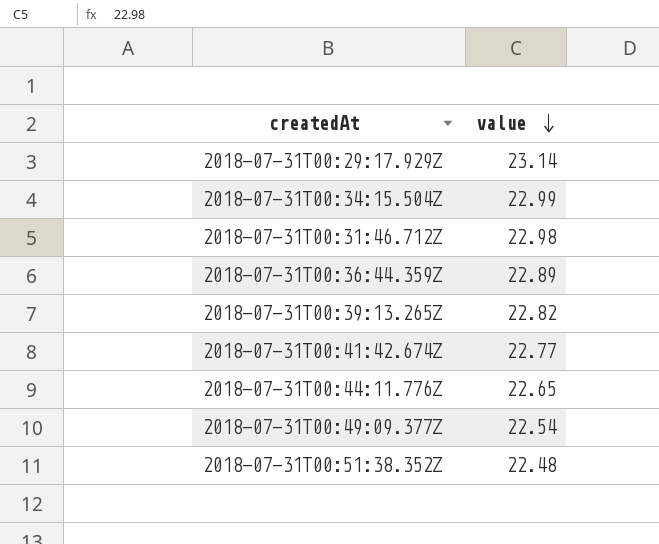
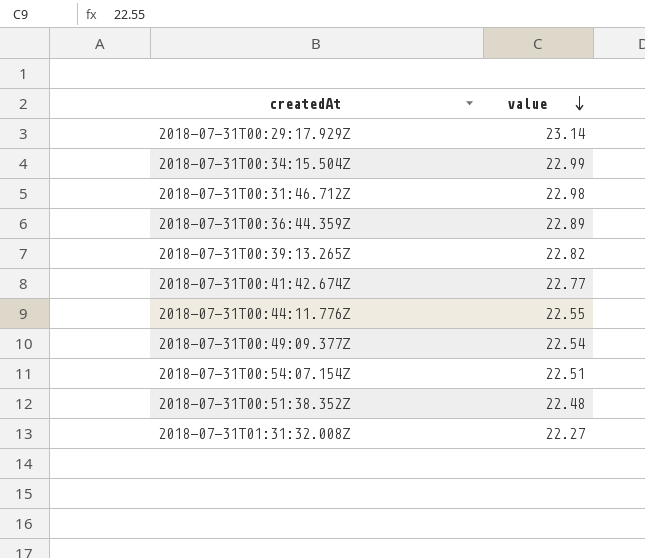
2018-07-31T00:44:11.776Z | value: 22.65 -> 22.55
row 2018-07-31T00:54:07.154Z: none -> 22.51
row 2018-07-31T01:31:32.008Z: none -> 22.27

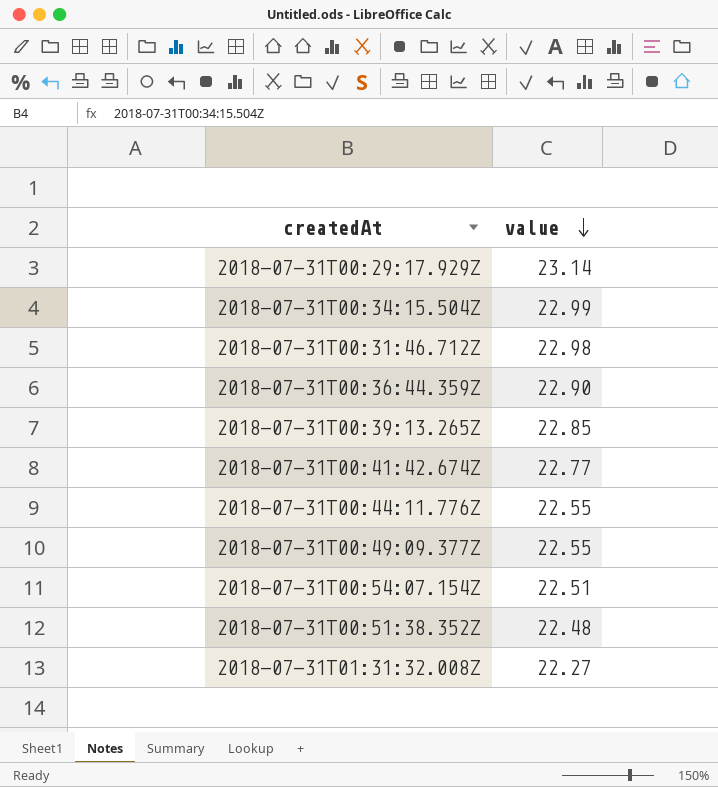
2018-07-31T00:36:44.359Z | value: 22.89 -> 22.90
2018-07-31T00:39:13.265Z | value: 22.82 -> 22.85
2018-07-31T00:49:09.377Z | value: 22.54 -> 22.55

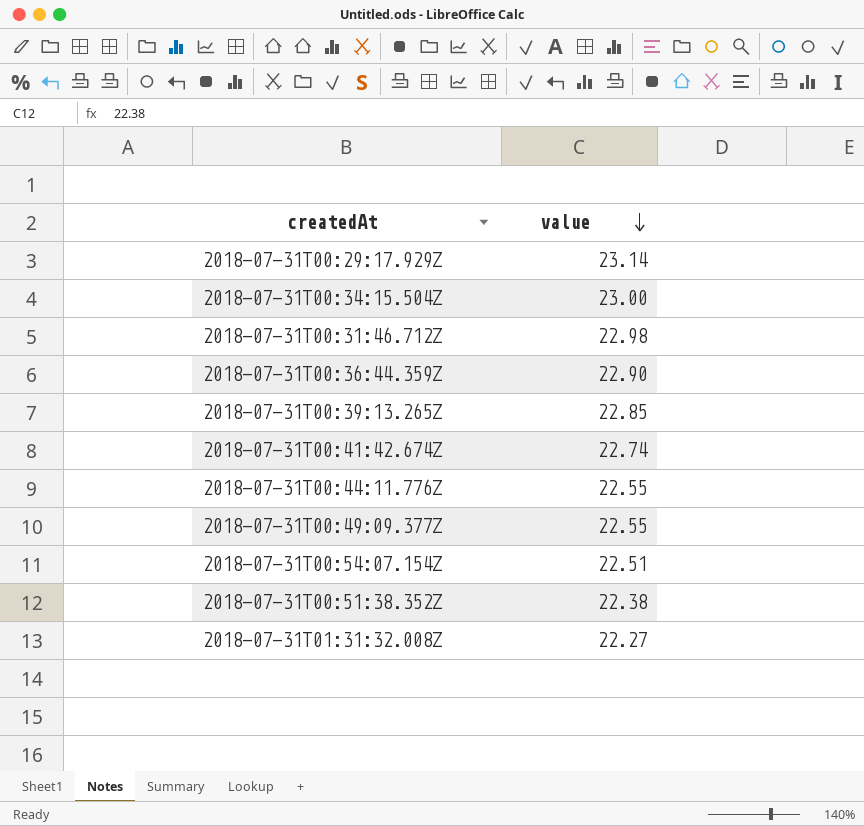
2018-07-31T00:34:15.504Z | value: 22.99 -> 23.00
2018-07-31T00:41:42.674Z | value: 22.77 -> 22.74
2018-07-31T00:51:38.352Z | value: 22.48 -> 22.38

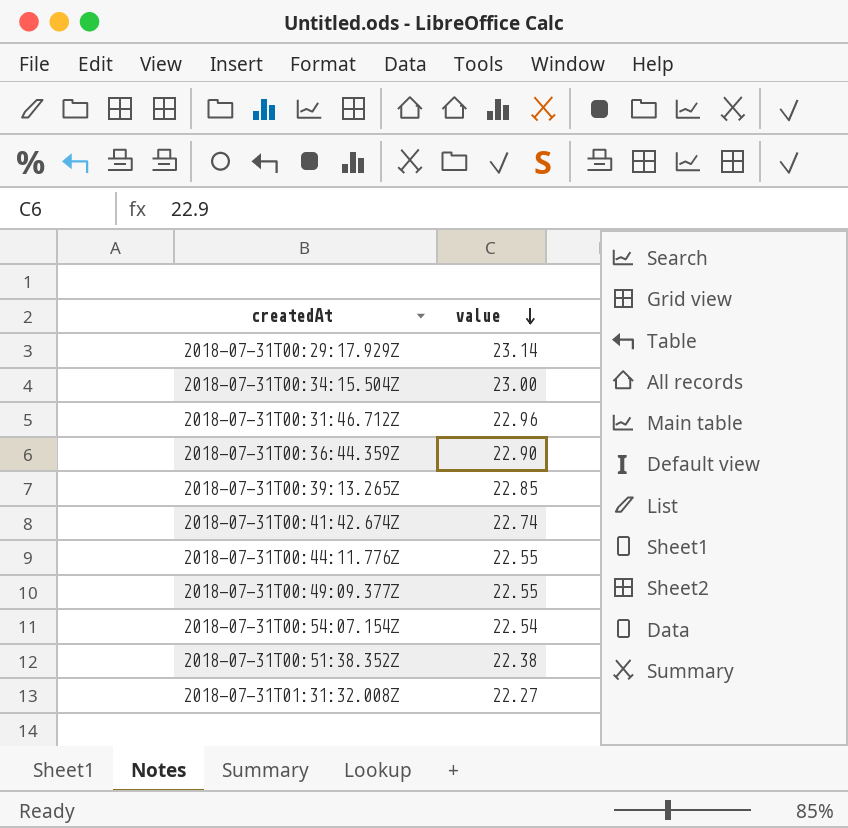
2018-07-31T00:31:46.712Z | value: 22.98 -> 22.96
2018-07-31T00:54:07.154Z | value: 22.51 -> 22.54

